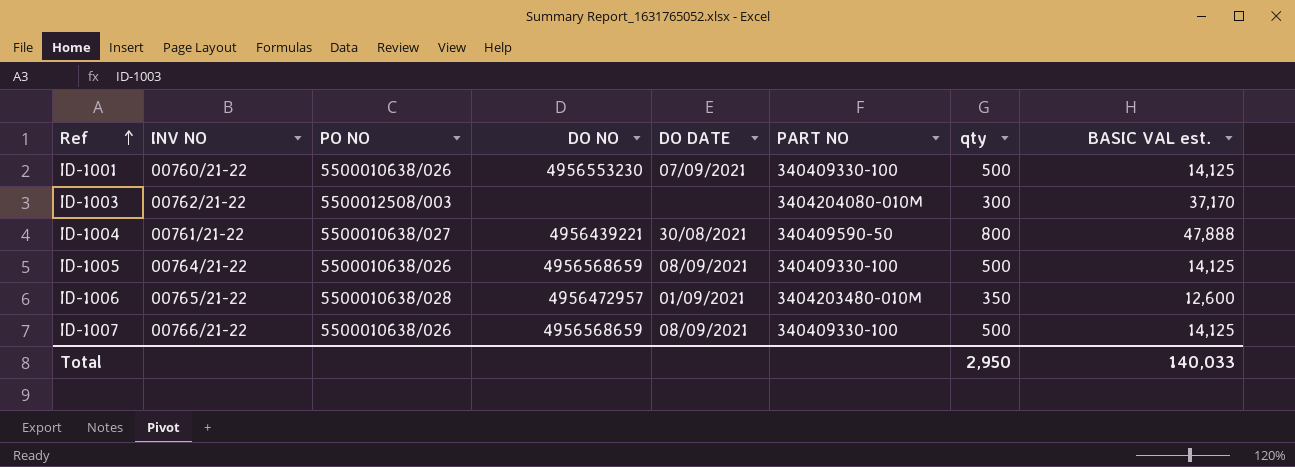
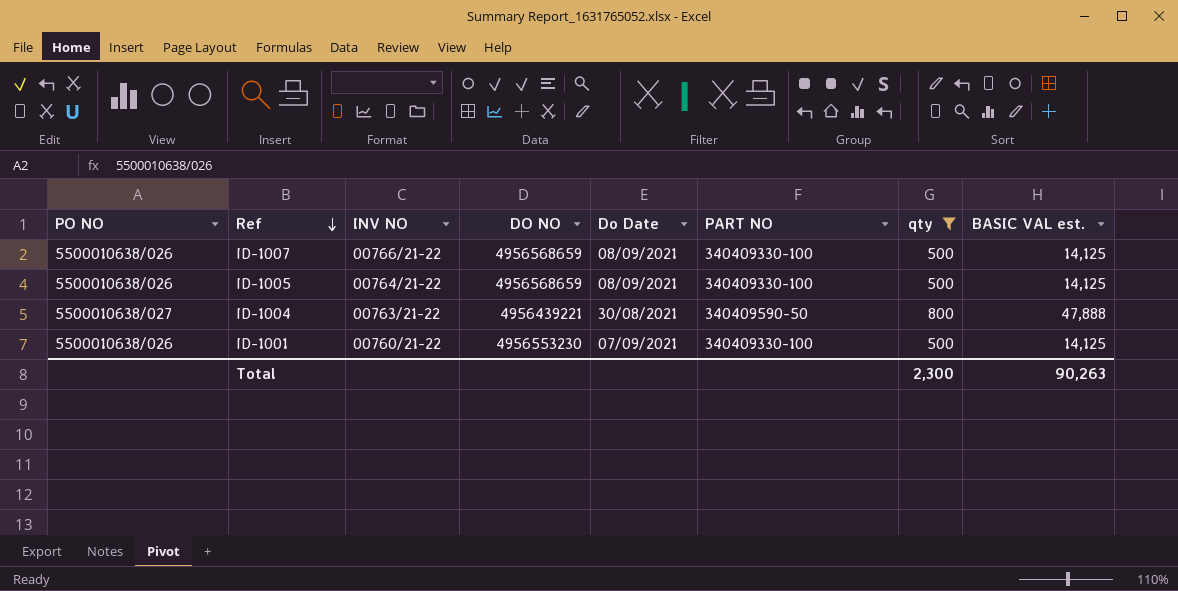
filter: none -> qty >= 500
row order: Ref ascending -> Ref descending
column PO NO | position: 3 -> 1
column name: DO DATE -> Do Date
ID-1004 | INV NO: 00761/21-22 -> 00763/21-22
Total | qty: 2,950 -> 2,300
Total | BASIC VAL est.: 140,033 -> 90,263

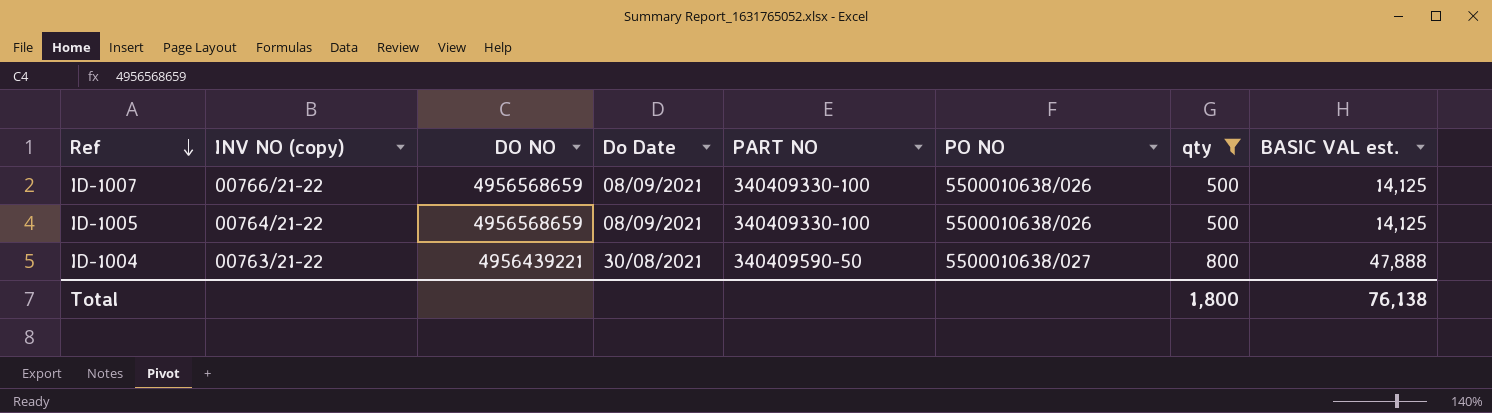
column name: INV NO -> INV NO (copy)
column PO NO | position: 1 -> 6
row ID-1001: 5500010638/026 | 00760/21-22 | 4956553230 | 07/09/2021 | 340409330-100 | 500 | 14,125 -> none
Total | qty: 2,300 -> 1,800
Total | BASIC VAL est.: 90,263 -> 76,138

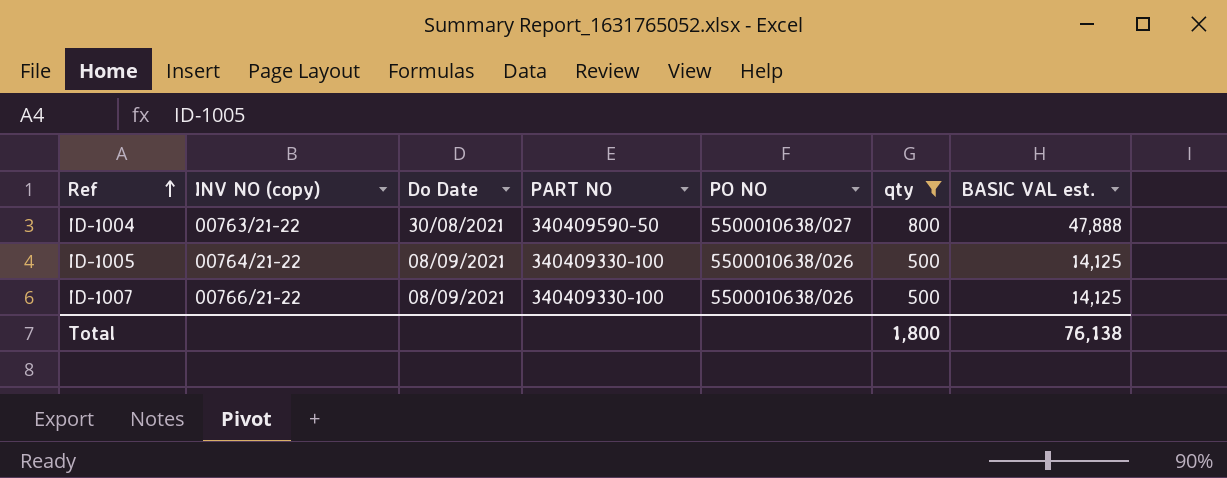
row order: Ref descending -> Ref ascending
column DO NO | position: 3 -> none

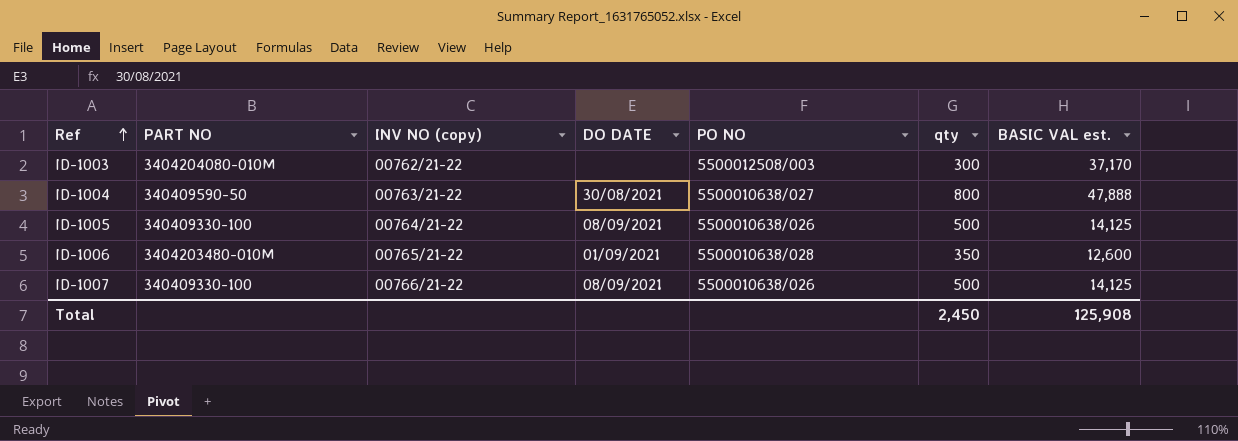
filter: qty >= 500 -> none
column PART NO | position: 4 -> 2
column name: Do Date -> DO DATE
Total | qty: 1,800 -> 2,450
Total | BASIC VAL est.: 76,138 -> 125,908

